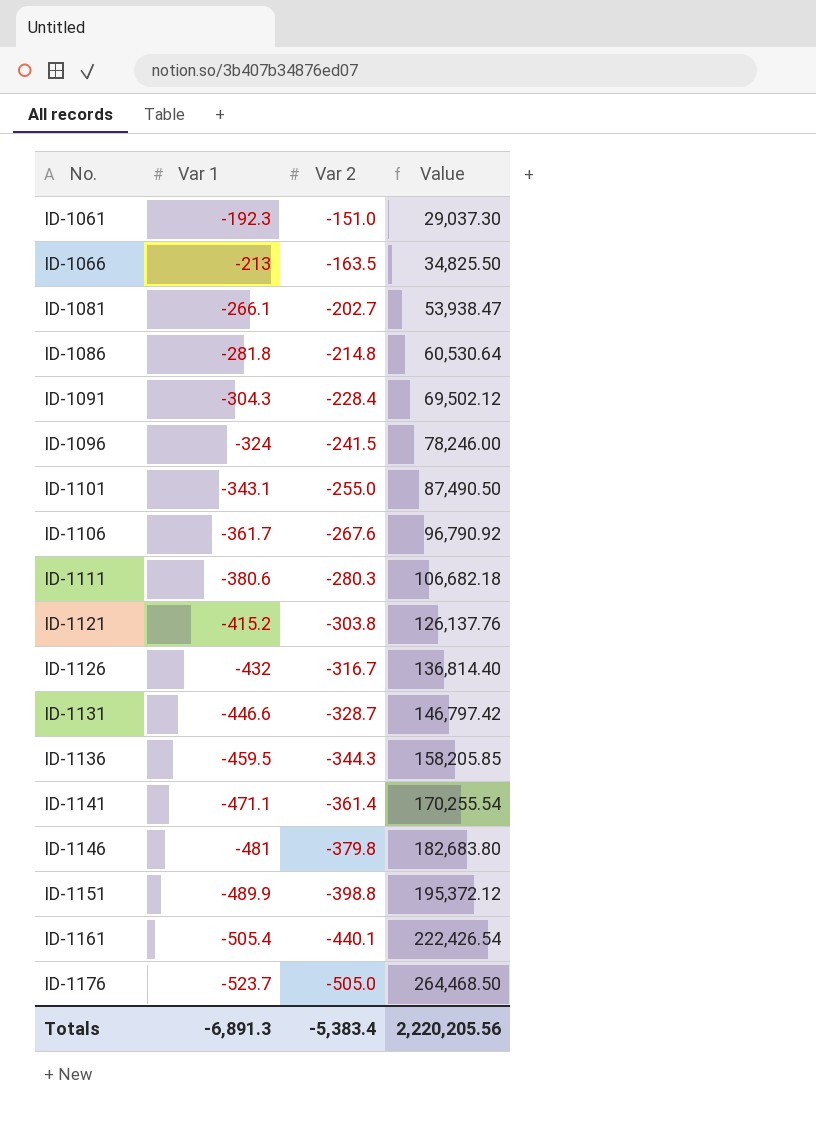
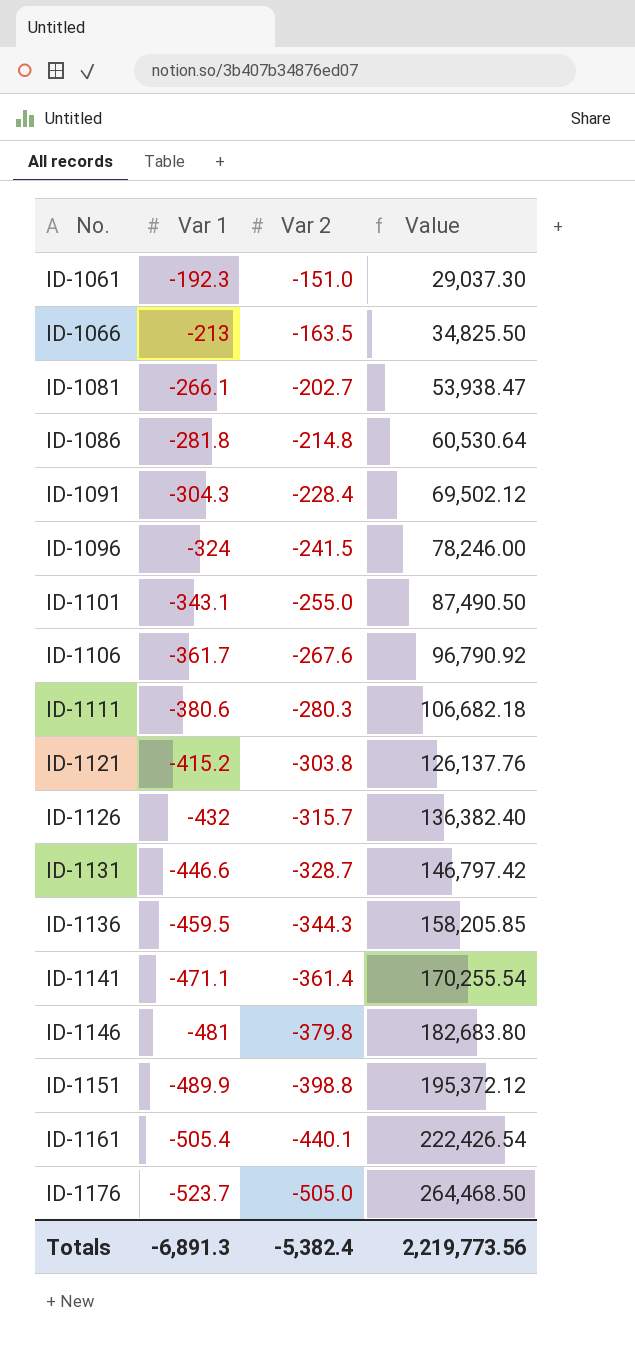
ID-1126 | Var 2: -316.7 -> -315.7
ID-1126 | Value: 136,814.40 -> 136,382.40
Totals | Var 2: -5,383.4 -> -5,382.4
Totals | Value: 2,220,205.56 -> 2,219,773.56

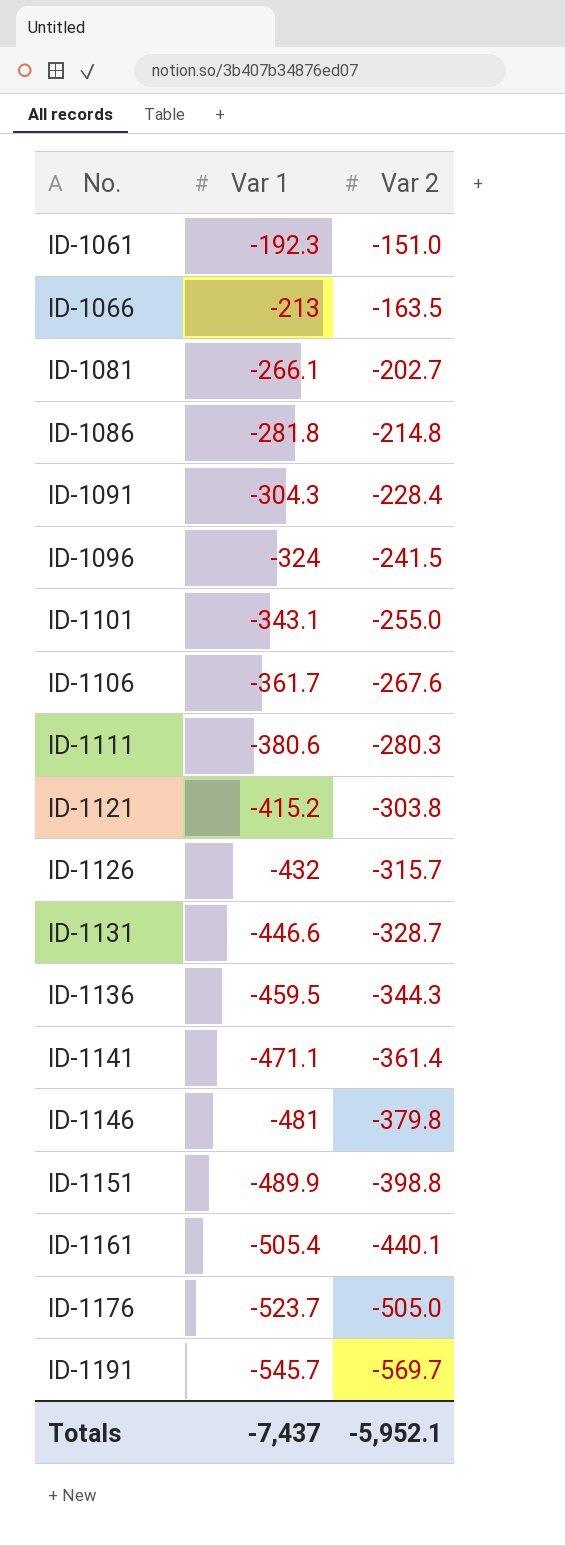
column Value | formula: [Var 1] * [Var 2] -> none
row ID-1191: none -> -545.7 | -569.7
Totals | Var 1: -6,891.3 -> -7,437
Totals | Var 2: -5,382.4 -> -5,952.1

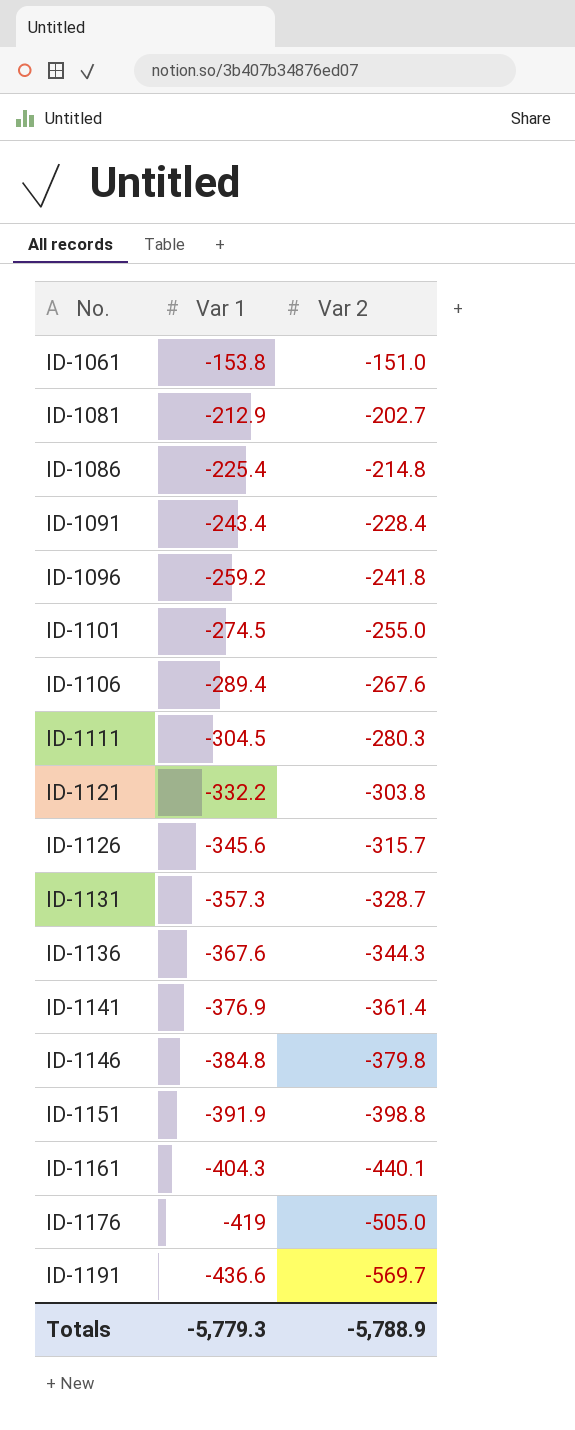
row ID-1066: -213 | -163.5 -> none
ID-1061 | Var 1: -192.3 -> -153.8
ID-1081 | Var 1: -266.1 -> -212.9
ID-1086 | Var 1: -281.8 -> -225.4
ID-1091 | Var 1: -304.3 -> -243.4
ID-1096 | Var 1: -324 -> -259.2
ID-1096 | Var 2: -241.5 -> -241.8
ID-1101 | Var 1: -343.1 -> -274.5
ID-1106 | Var 1: -361.7 -> -289.4
ID-1111 | Var 1: -380.6 -> -304.5
ID-1121 | Var 1: -415.2 -> -332.2
ID-1126 | Var 1: -432 -> -345.6
ID-1131 | Var 1: -446.6 -> -357.3
ID-1136 | Var 1: -459.5 -> -367.6
ID-1141 | Var 1: -471.1 -> -376.9
ID-1146 | Var 1: -481 -> -384.8
ID-1151 | Var 1: -489.9 -> -391.9
ID-1161 | Var 1: -505.4 -> -404.3
ID-1176 | Var 1: -523.7 -> -419
ID-1191 | Var 1: -545.7 -> -436.6
Totals | Var 1: -7,437 -> -5,779.3
Totals | Var 2: -5,952.1 -> -5,788.9

